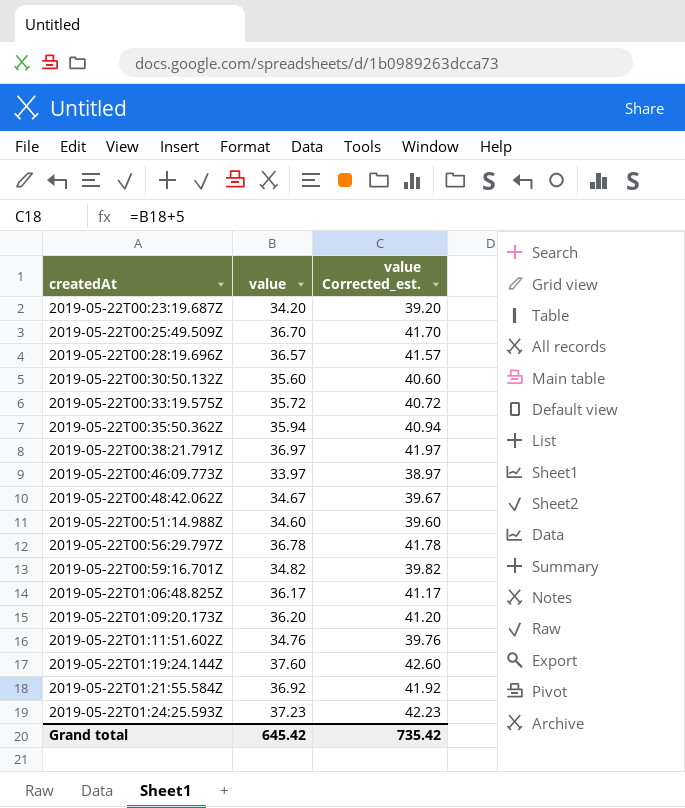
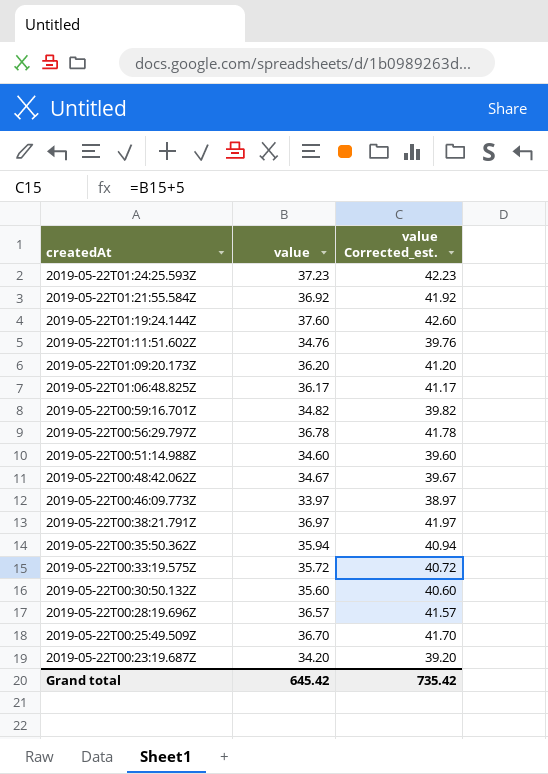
row order: createdAt ascending -> createdAt descending

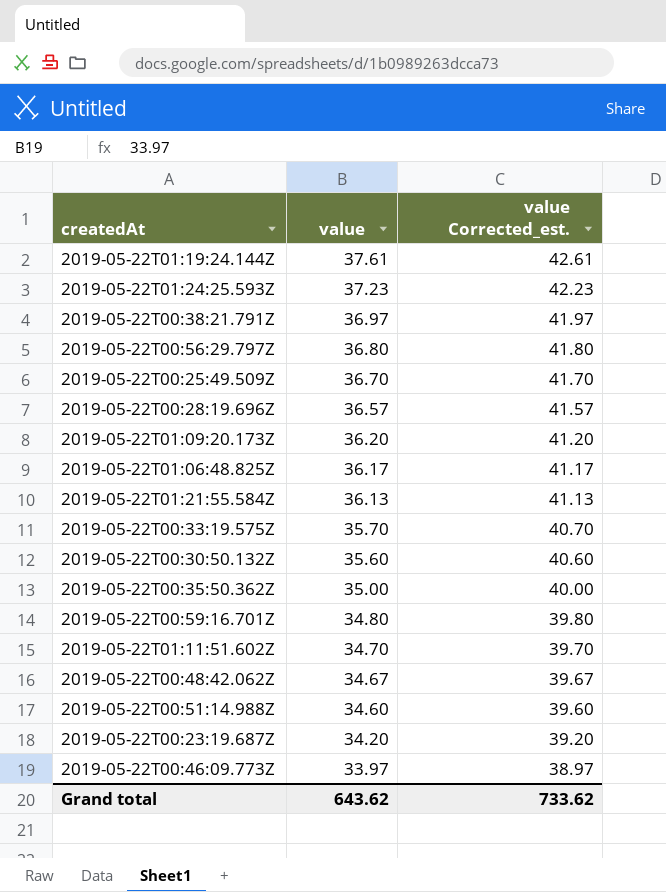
row order: createdAt descending -> value descending
2019-05-22T01:19:24.144Z | value: 37.60 -> 37.61
2019-05-22T01:19:24.144Z | value Corrected_est.: 42.60 -> 42.61
2019-05-22T00:56:29.797Z | value: 36.78 -> 36.80
2019-05-22T00:56:29.797Z | value Corrected_est.: 41.78 -> 41.80
2019-05-22T01:21:55.584Z | value: 36.92 -> 36.13
2019-05-22T01:21:55.584Z | value Corrected_est.: 41.92 -> 41.13
2019-05-22T00:33:19.575Z | value: 35.72 -> 35.70
2019-05-22T00:33:19.575Z | value Corrected_est.: 40.72 -> 40.70
2019-05-22T00:35:50.362Z | value: 35.94 -> 35.00
2019-05-22T00:35:50.362Z | value Corrected_est.: 40.94 -> 40.00
2019-05-22T00:59:16.701Z | value: 34.82 -> 34.80
2019-05-22T00:59:16.701Z | value Corrected_est.: 39.82 -> 39.80
2019-05-22T01:11:51.602Z | value: 34.76 -> 34.70
2019-05-22T01:11:51.602Z | value Corrected_est.: 39.76 -> 39.70
Grand total | value: 645.42 -> 643.62
Grand total | value Corrected_est.: 735.42 -> 733.62

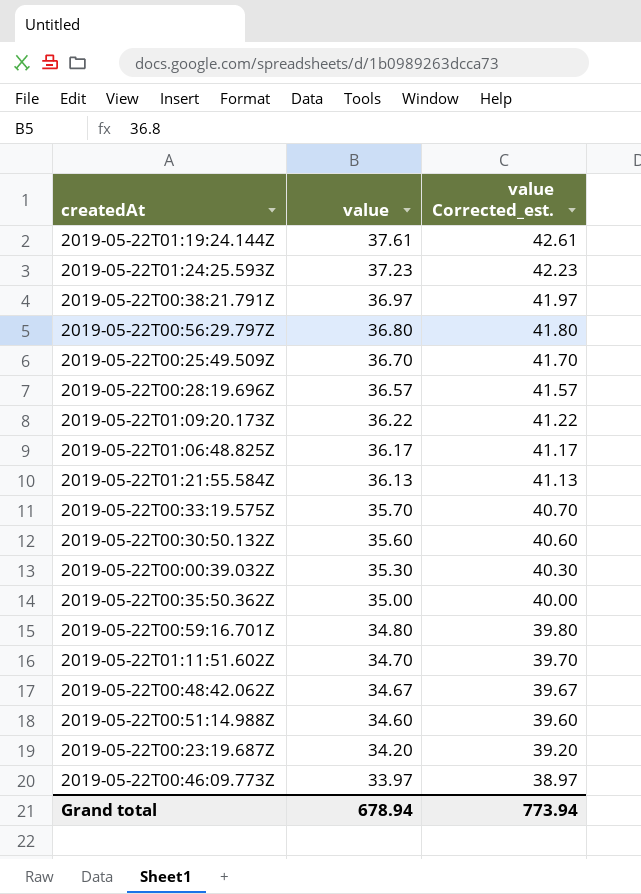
2019-05-22T01:09:20.173Z | value: 36.20 -> 36.22
2019-05-22T01:09:20.173Z | value Corrected_est.: 41.20 -> 41.22
row 2019-05-22T00:00:39.032Z: none -> 35.30 | 40.30
Grand total | value: 643.62 -> 678.94
Grand total | value Corrected_est.: 733.62 -> 773.94

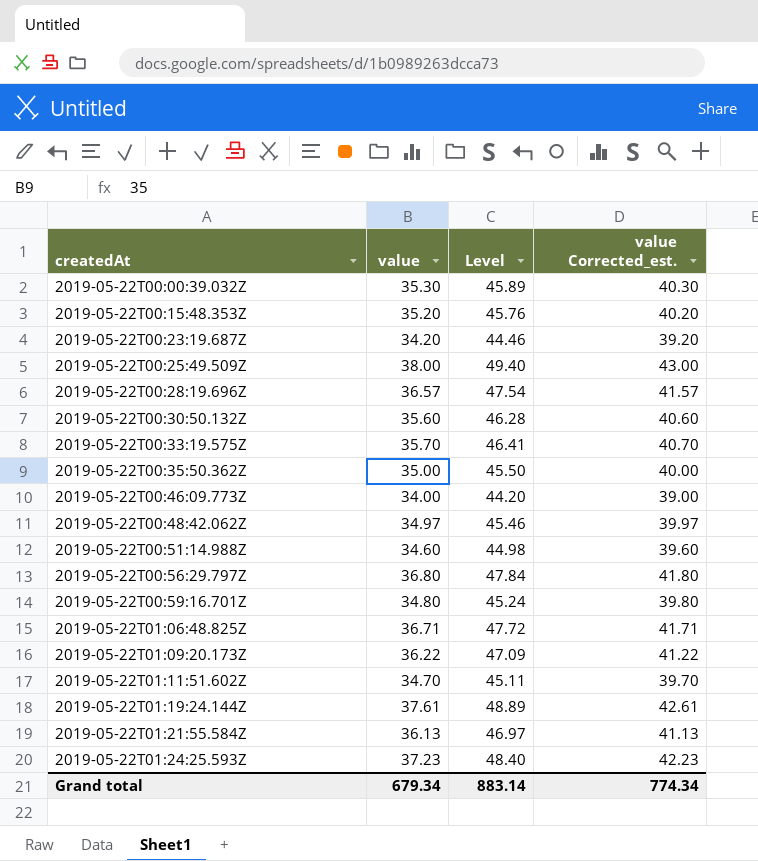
row order: value descending -> createdAt ascending
column Level | formula: none -> [value] * 1.3
row 2019-05-22T00:38:21.791Z: 36.97 | 41.97 -> none
row 2019-05-22T00:15:48.353Z: none -> 35.20 | 45.76 | 40.20
2019-05-22T00:25:49.509Z | value: 36.70 -> 38.00
2019-05-22T00:25:49.509Z | value Corrected_est.: 41.70 -> 43.00
2019-05-22T00:46:09.773Z | value: 33.97 -> 34.00
2019-05-22T00:46:09.773Z | value Corrected_est.: 38.97 -> 39.00
2019-05-22T00:48:42.062Z | value: 34.67 -> 34.97
2019-05-22T00:48:42.062Z | value Corrected_est.: 39.67 -> 39.97
2019-05-22T01:06:48.825Z | value: 36.17 -> 36.71
2019-05-22T01:06:48.825Z | value Corrected_est.: 41.17 -> 41.71
Grand total | value: 678.94 -> 679.34
Grand total | value Corrected_est.: 773.94 -> 774.34

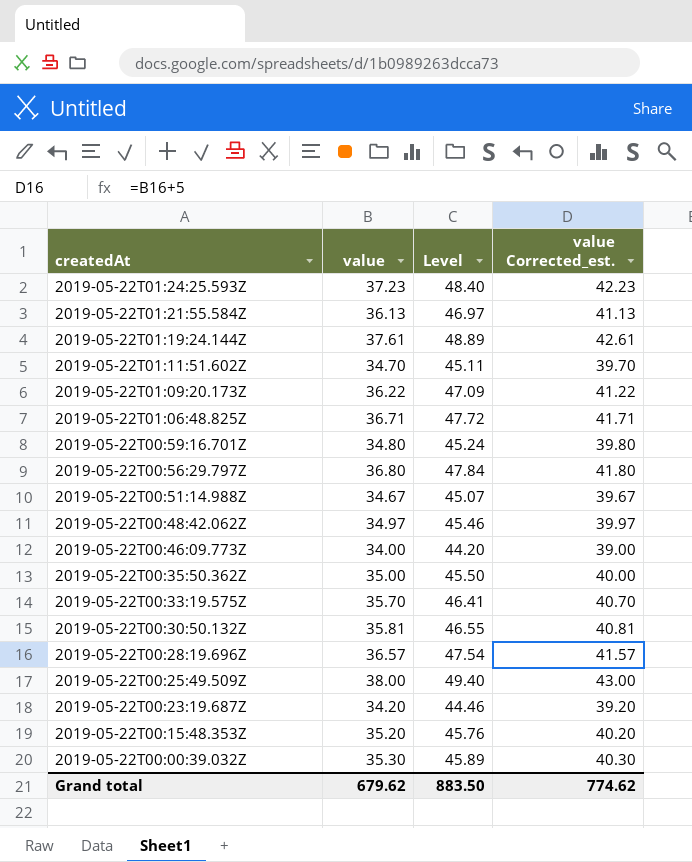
row order: createdAt ascending -> createdAt descending
2019-05-22T00:51:14.988Z | value: 34.60 -> 34.67
2019-05-22T00:51:14.988Z | Level: 44.98 -> 45.07
2019-05-22T00:51:14.988Z | value Corrected_est.: 39.60 -> 39.67
2019-05-22T00:30:50.132Z | value: 35.60 -> 35.81
2019-05-22T00:30:50.132Z | Level: 46.28 -> 46.55
2019-05-22T00:30:50.132Z | value Corrected_est.: 40.60 -> 40.81
Grand total | value: 679.34 -> 679.62
Grand total | Level: 883.14 -> 883.50
Grand total | value Corrected_est.: 774.34 -> 774.62

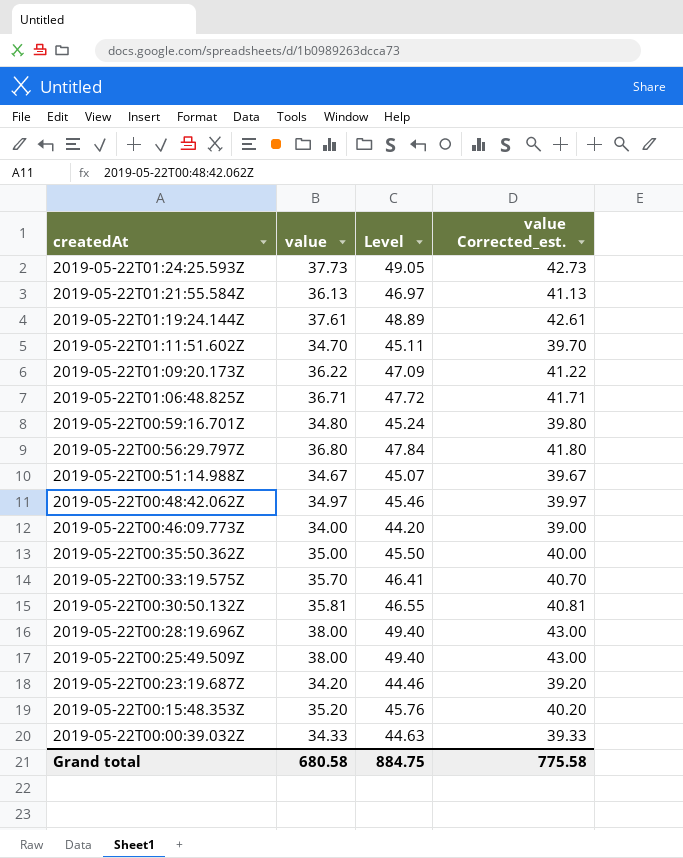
2019-05-22T01:24:25.593Z | value: 37.23 -> 37.73
2019-05-22T01:24:25.593Z | Level: 48.40 -> 49.05
2019-05-22T01:24:25.593Z | value Corrected_est.: 42.23 -> 42.73
2019-05-22T00:28:19.696Z | value: 36.57 -> 38.00
2019-05-22T00:28:19.696Z | Level: 47.54 -> 49.40
2019-05-22T00:28:19.696Z | value Corrected_est.: 41.57 -> 43.00
2019-05-22T00:00:39.032Z | value: 35.30 -> 34.33
2019-05-22T00:00:39.032Z | Level: 45.89 -> 44.63
2019-05-22T00:00:39.032Z | value Corrected_est.: 40.30 -> 39.33
Grand total | value: 679.62 -> 680.58
Grand total | Level: 883.50 -> 884.75
Grand total | value Corrected_est.: 774.62 -> 775.58

